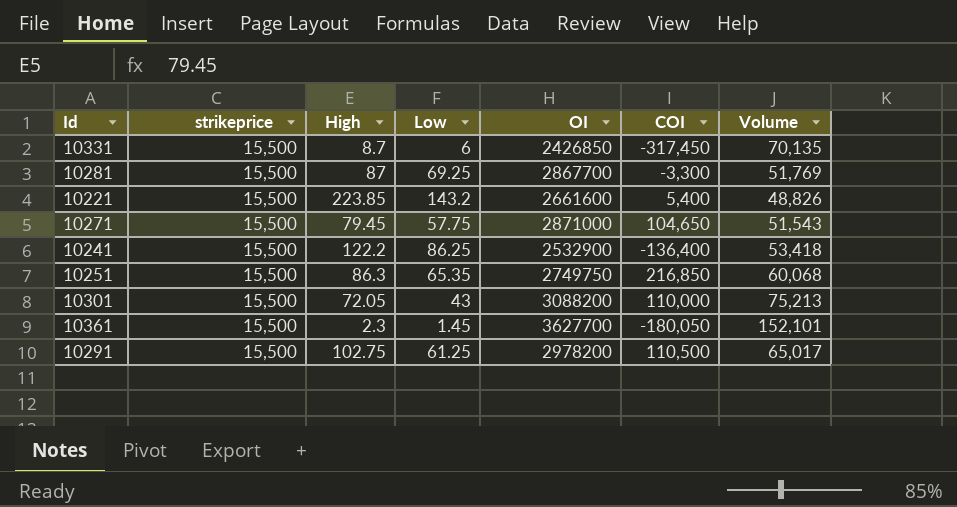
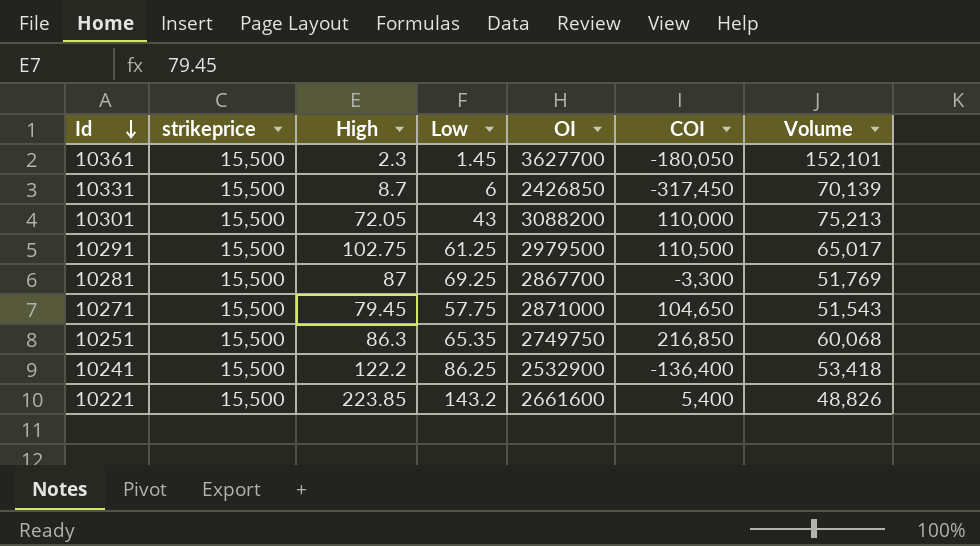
row order: none -> Id descending
10331 | Volume: 70,135 -> 70,139
10291 | OI: 2978200 -> 2979500

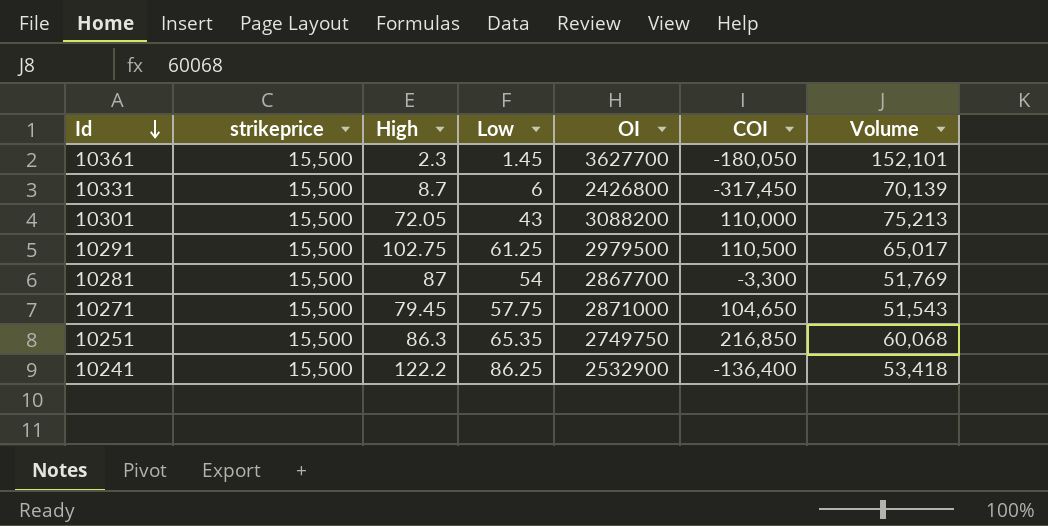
row 10221: 15,500 | 223.85 | 143.2 | 2661600 | 5,400 | 48,826 -> none
10331 | OI: 2426850 -> 2426800
10281 | Low: 69.25 -> 54

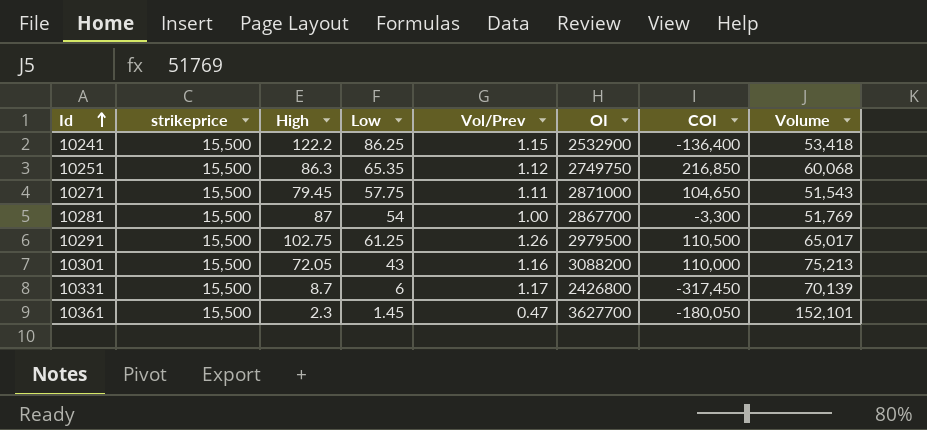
row order: Id descending -> Id ascending
column Vol/Prev | position: none -> 5

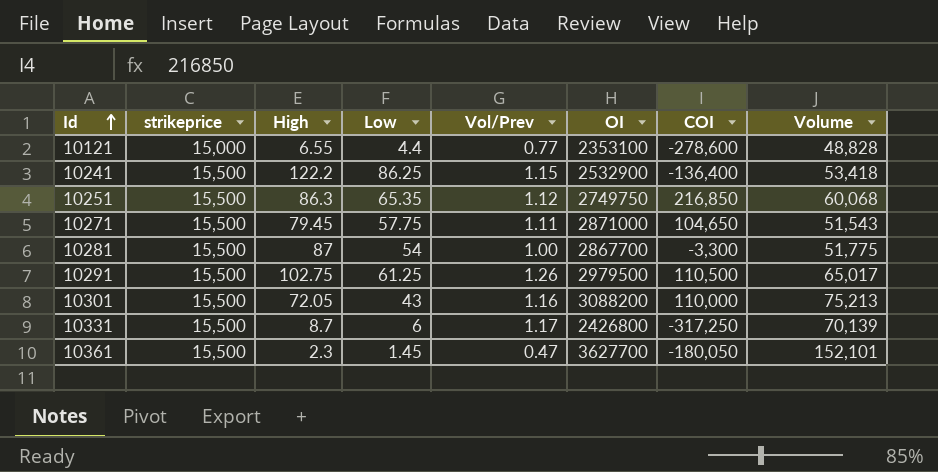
row 10121: none -> 15,000 | 6.55 | 4.4 | 0.77 | 2353100 | -278,600 | 48,828
10281 | Volume: 51,769 -> 51,775
10331 | COI: -317,450 -> -317,250

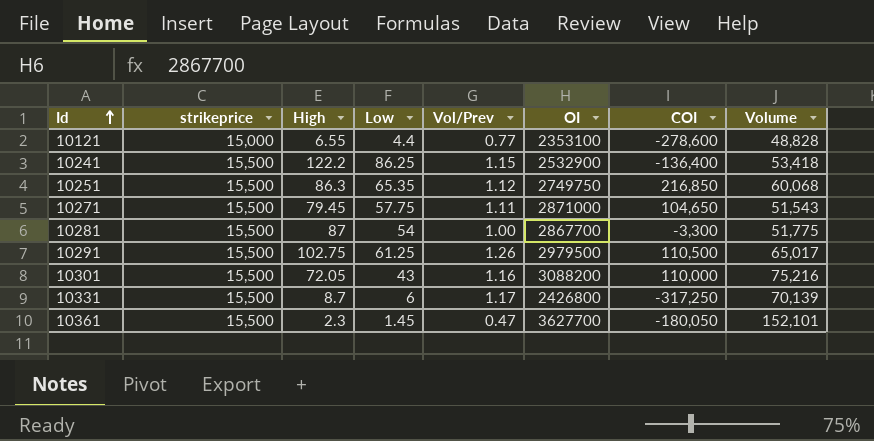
10301 | Volume: 75,213 -> 75,216

